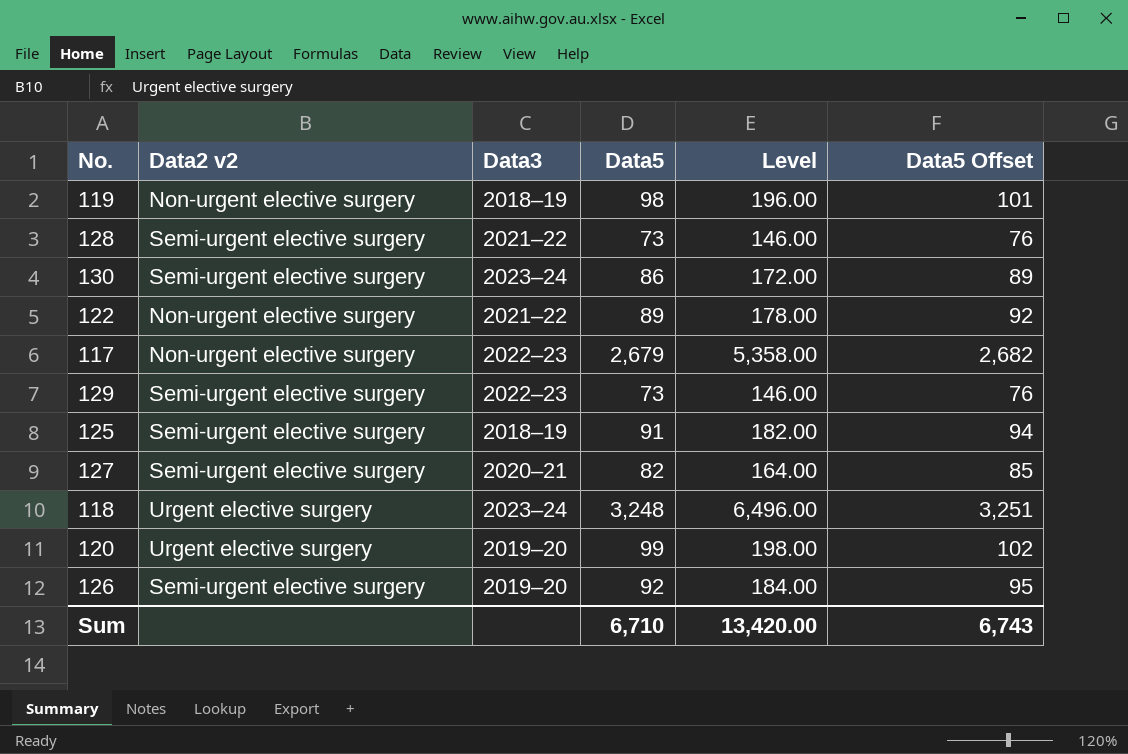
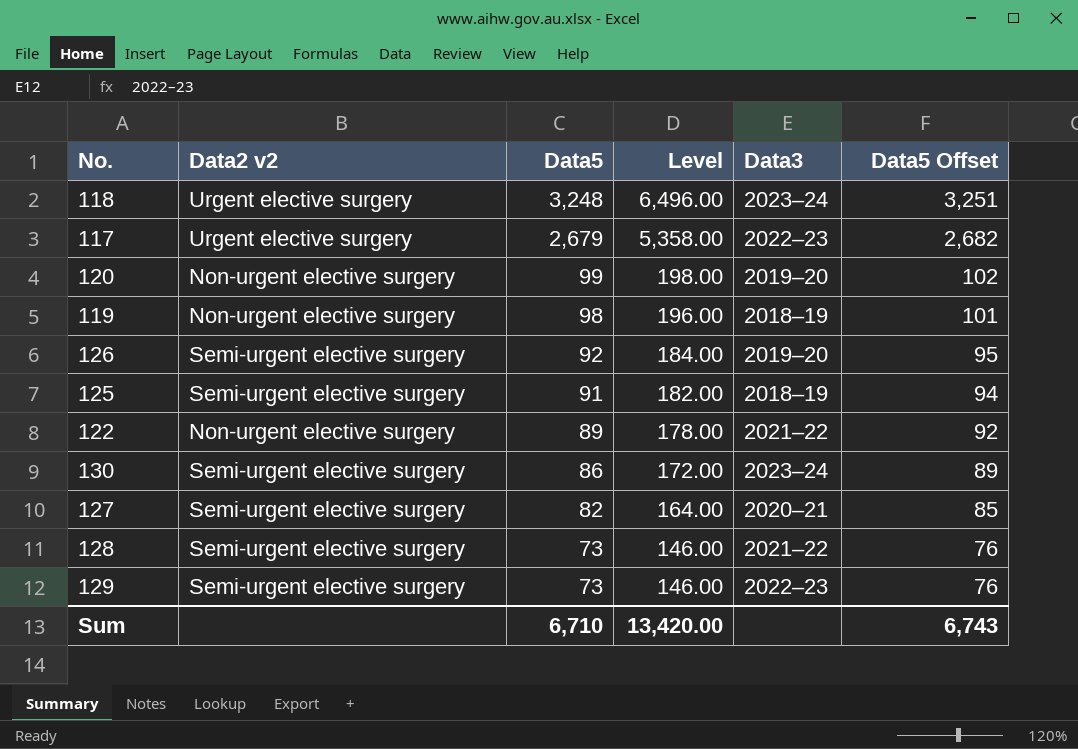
row order: none -> Data5 descending
column Data3 | position: 3 -> 5
117 | Data2 v2: Non-urgent elective surgery -> Urgent elective surgery
120 | Data2 v2: Urgent elective surgery -> Non-urgent elective surgery

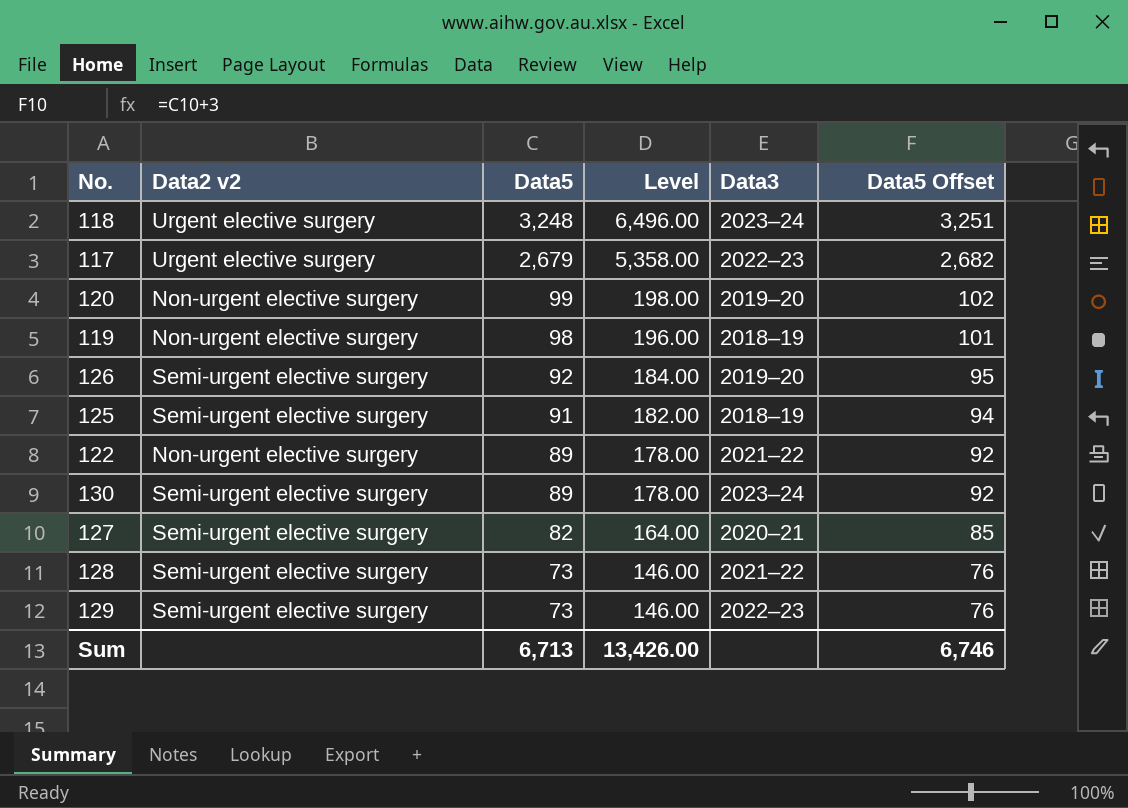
130 | Data5: 86 -> 89
130 | Level: 172.00 -> 178.00
130 | Data5 Offset: 89 -> 92
Sum | Data5: 6,710 -> 6,713
Sum | Level: 13,420.00 -> 13,426.00
Sum | Data5 Offset: 6,743 -> 6,746

